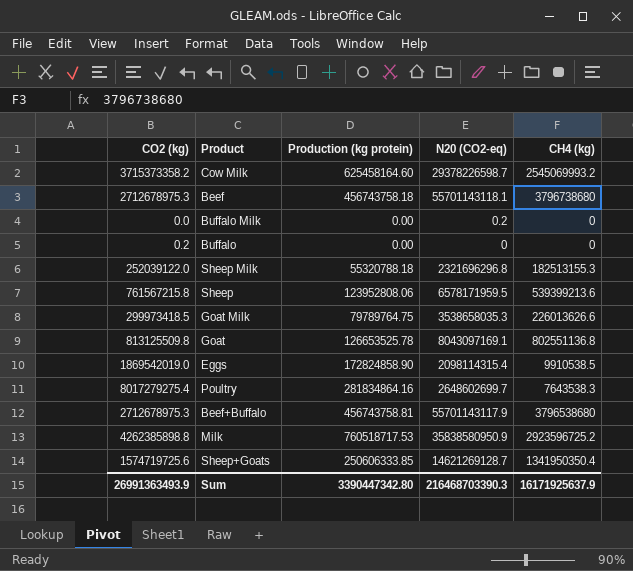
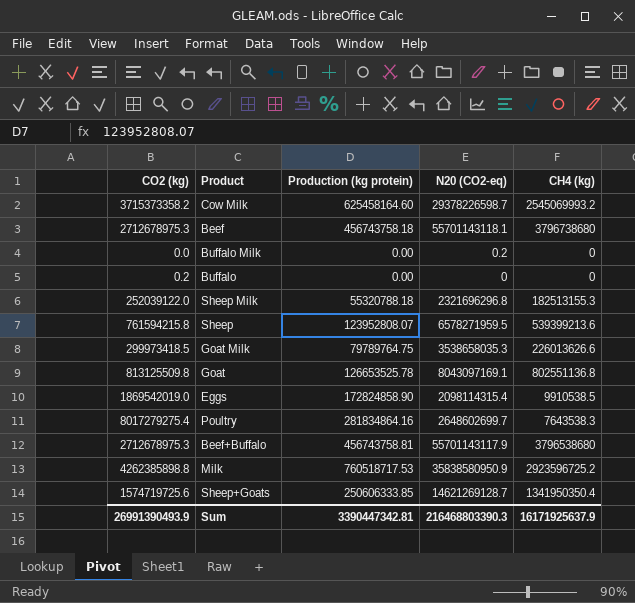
Sheep | CO2 (kg): 761567215.8 -> 761594215.8
Sheep | Production (kg protein): 123952808.06 -> 123952808.07
Sheep | N20 (CO2-eq): 6578171959.5 -> 6578271959.5
Sum | CO2 (kg): 26991363493.9 -> 26991390493.9
Sum | Production (kg protein): 3390447342.80 -> 3390447342.81
Sum | N20 (CO2-eq): 216468703390.3 -> 216468803390.3

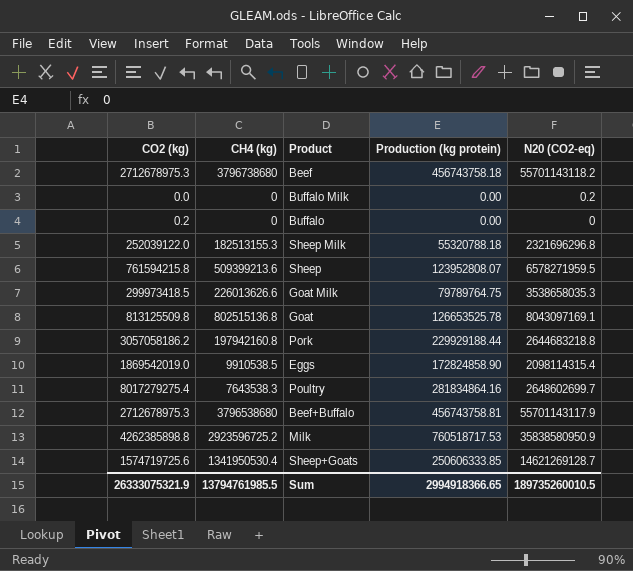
column CH4 (kg) | position: 5 -> 2
row Cow Milk: 3715373358.2 | 625458164.60 | 29378226598.7 | 2545069993.2 -> none
Beef | N20 (CO2-eq): 55701143118.1 -> 55701143118.2
Sheep | CH4 (kg): 539399213.6 -> 509399213.6
Goat | CH4 (kg): 802551136.8 -> 802515136.8
row Pork: none -> 3057058186.2 | 197942160.8 | 229929188.44 | 2644683218.8
Sheep+Goats | CH4 (kg): 1341950350.4 -> 1341950530.4
Sum | CO2 (kg): 26991390493.9 -> 26333075321.9
Sum | CH4 (kg): 16171925637.9 -> 13794761985.5
Sum | Production (kg protein): 3390447342.81 -> 2994918366.65
Sum | N20 (CO2-eq): 216468803390.3 -> 189735260010.5

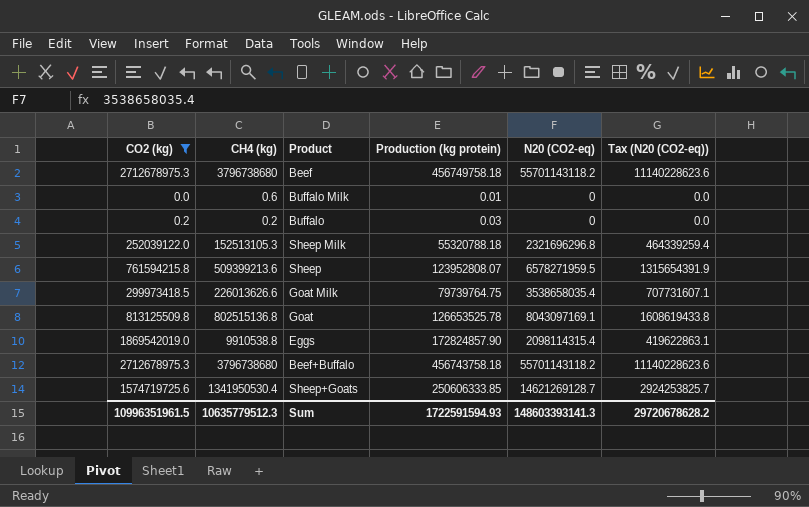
filter: none -> CO2 (kg) <= 2712678975.3
column Tax (N20 (CO2-eq)) | formula: none -> [N20 (CO2-eq)] * 0.2
Beef | Production (kg protein): 456743758.18 -> 456749758.18
Buffalo Milk | CH4 (kg): 0 -> 0.6
Buffalo Milk | Production (kg protein): 0.00 -> 0.01
Buffalo Milk | N20 (CO2-eq): 0.2 -> 0
Buffalo | CH4 (kg): 0 -> 0.2
Buffalo | Production (kg protein): 0.00 -> 0.03
Sheep Milk | CH4 (kg): 182513155.3 -> 152513105.3
Goat Milk | Production (kg protein): 79789764.75 -> 79739764.75
Goat Milk | N20 (CO2-eq): 3538658035.3 -> 3538658035.4
Eggs | CH4 (kg): 9910538.5 -> 9910538.8
Eggs | Production (kg protein): 172824858.90 -> 172824857.90
Beef+Buffalo | CH4 (kg): 3796538680 -> 3796738680
Beef+Buffalo | Production (kg protein): 456743758.81 -> 456743758.18
Beef+Buffalo | N20 (CO2-eq): 55701143117.9 -> 55701143118.2
Sum | CO2 (kg): 26333075321.9 -> 10996351961.5
Sum | CH4 (kg): 13794761985.5 -> 10635779512.3
Sum | Production (kg protein): 2994918366.65 -> 1722591594.93
Sum | N20 (CO2-eq): 189735260010.5 -> 148603393141.3

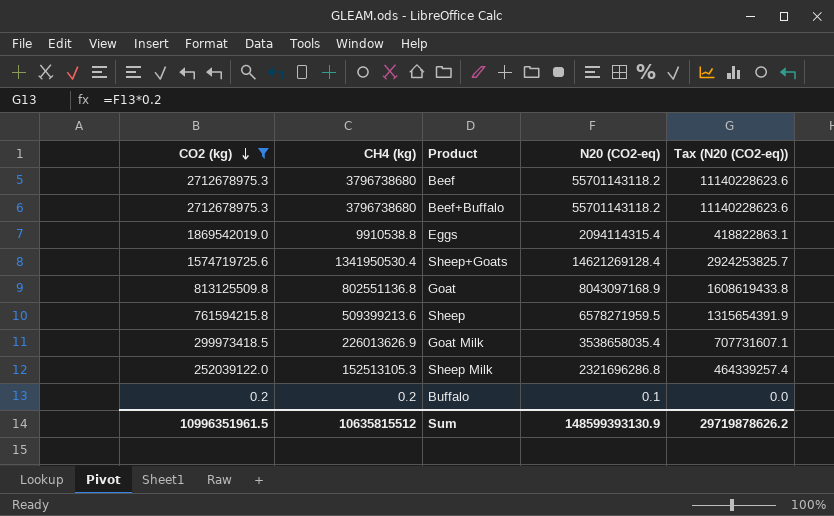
row order: none -> CO2 (kg) descending
column Production (kg protein) | position: 4 -> none
row Buffalo Milk: 0.0 | 0.6 | 0.01 | 0 | 0.0 -> none
Eggs | N20 (CO2-eq): 2098114315.4 -> 2094114315.4
Eggs | Tax (N20 (CO2-eq)): 419622863.1 -> 418822863.1
Sheep+Goats | N20 (CO2-eq): 14621269128.7 -> 14621269128.4
Goat | CH4 (kg): 802515136.8 -> 802551136.8
Goat | N20 (CO2-eq): 8043097169.1 -> 8043097168.9
Goat Milk | CH4 (kg): 226013626.6 -> 226013626.9
Sheep Milk | N20 (CO2-eq): 2321696296.8 -> 2321696286.8
Sheep Milk | Tax (N20 (CO2-eq)): 464339259.4 -> 464339257.4
Buffalo | N20 (CO2-eq): 0 -> 0.1
Sum | CH4 (kg): 10635779512.3 -> 10635815512
Sum | N20 (CO2-eq): 148603393141.3 -> 148599393130.9
Sum | Tax (N20 (CO2-eq)): 29720678628.2 -> 29719878626.2

